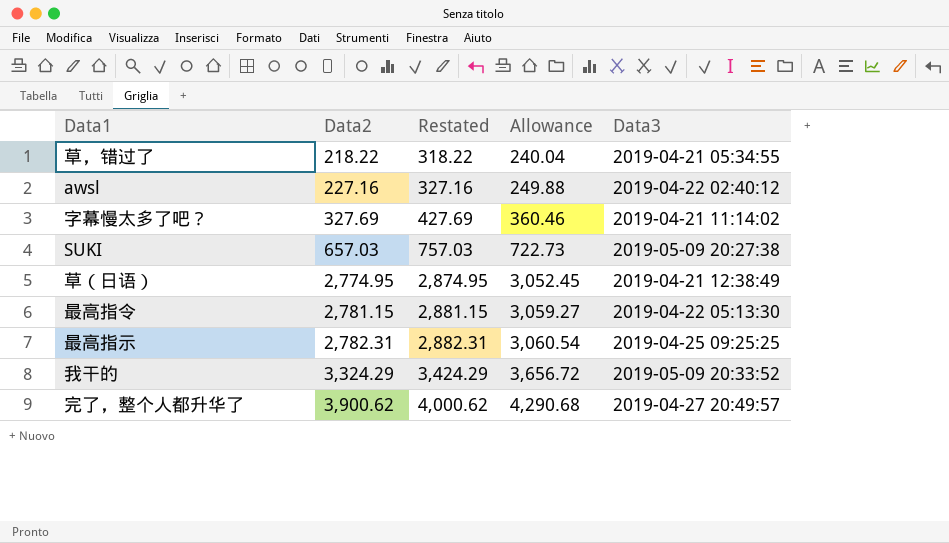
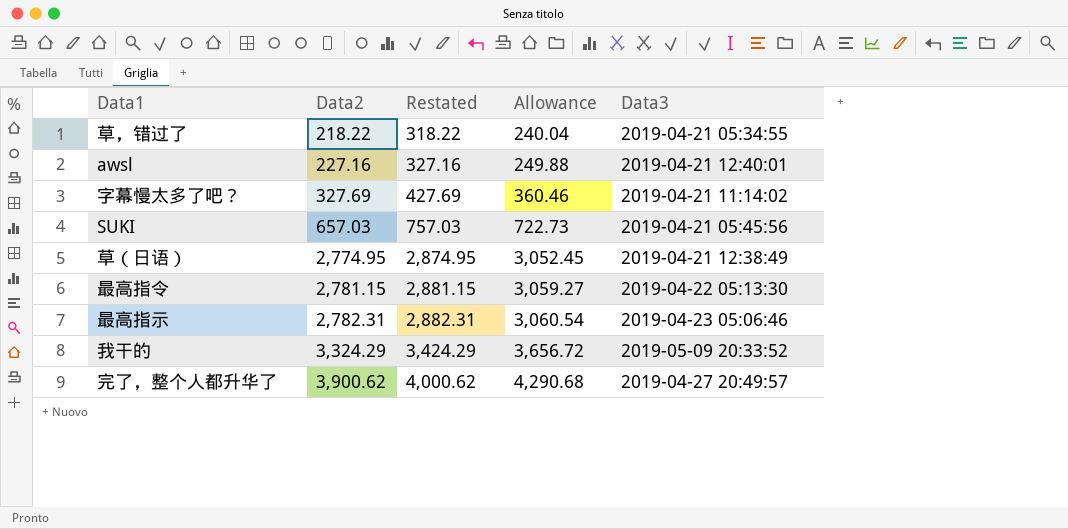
awsl | Data3: 2019-04-22 02:40:12 -> 2019-04-21 12:40:01
SUKI | Data3: 2019-05-09 20:27:38 -> 2019-04-21 05:45:56
最高指示 | Data3: 2019-04-25 09:25:25 -> 2019-04-23 05:06:46

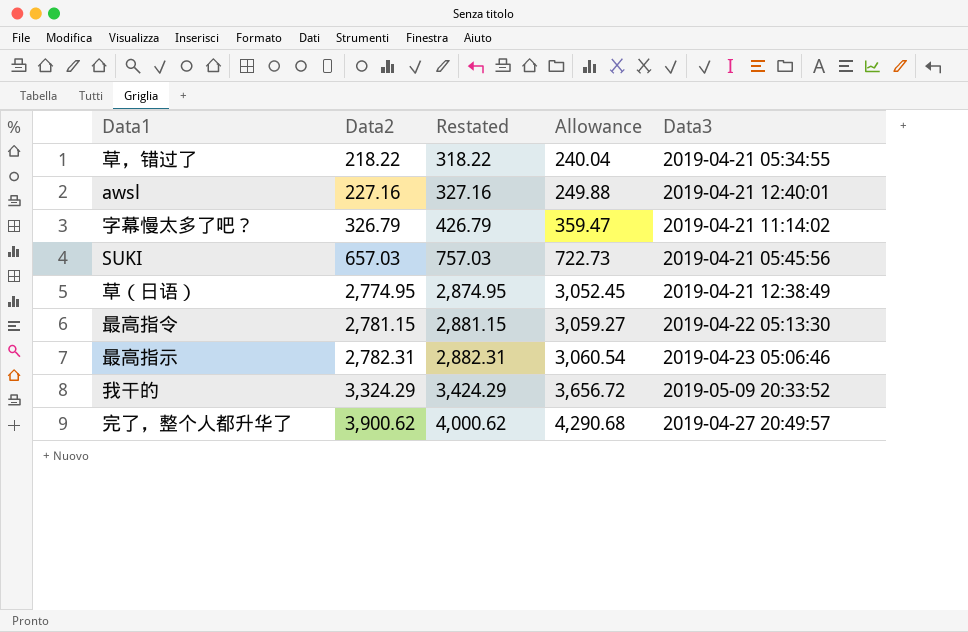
字幕慢太多了吧？ | Data2: 327.69 -> 326.79
字幕慢太多了吧？ | Restated: 427.69 -> 426.79
字幕慢太多了吧？ | Allowance: 360.46 -> 359.47

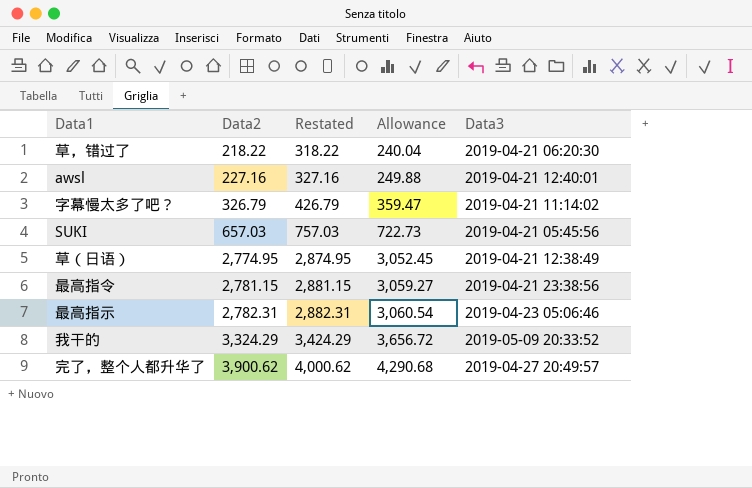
草，错过了 | Data3: 2019-04-21 05:34:55 -> 2019-04-21 06:20:30
最高指令 | Data3: 2019-04-22 05:13:30 -> 2019-04-21 23:38:56

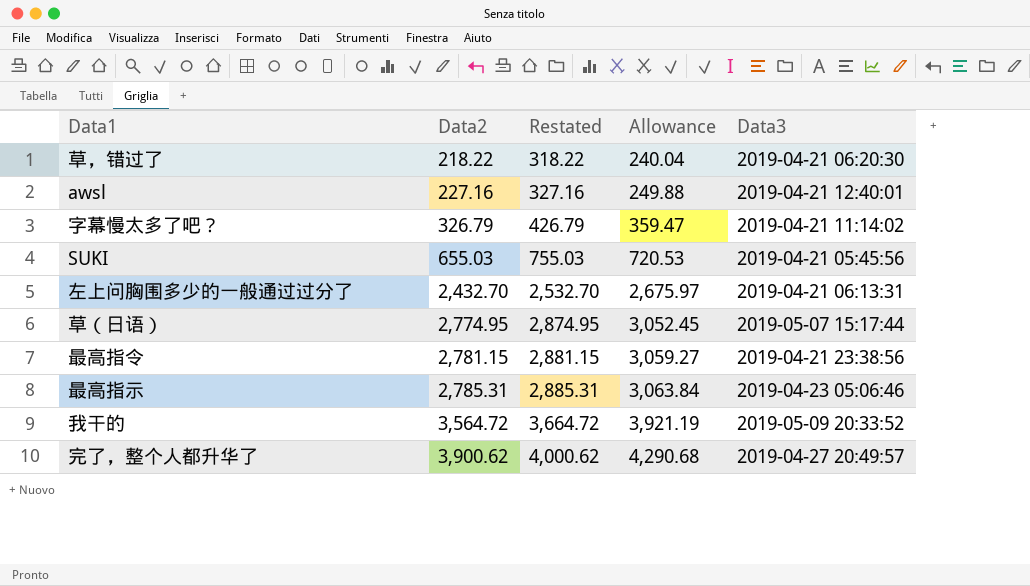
SUKI | Data2: 657.03 -> 655.03
SUKI | Restated: 757.03 -> 755.03
SUKI | Allowance: 722.73 -> 720.53
row 左上问胸围多少的一般通过过分了: none -> 2,432.70 | 2,532.70 | 2,675.97 | 2019-04-21 06:13:31
草（日语） | Data3: 2019-04-21 12:38:49 -> 2019-05-07 15:17:44
最高指示 | Data2: 2,782.31 -> 2,785.31
最高指示 | Restated: 2,882.31 -> 2,885.31
最高指示 | Allowance: 3,060.54 -> 3,063.84
我干的 | Data2: 3,324.29 -> 3,564.72
我干的 | Restated: 3,424.29 -> 3,664.72
我干的 | Allowance: 3,656.72 -> 3,921.19

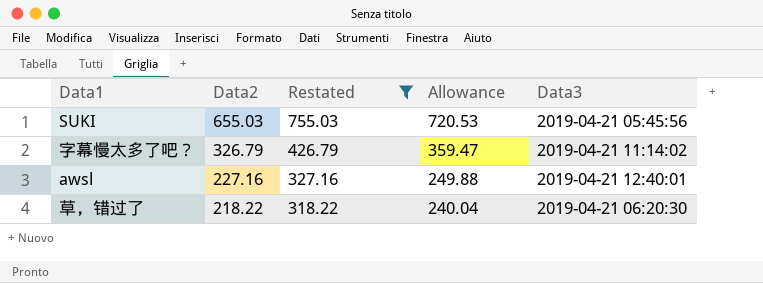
filter: none -> Restated <= 755.03
row order: Data2 ascending -> Data2 descending

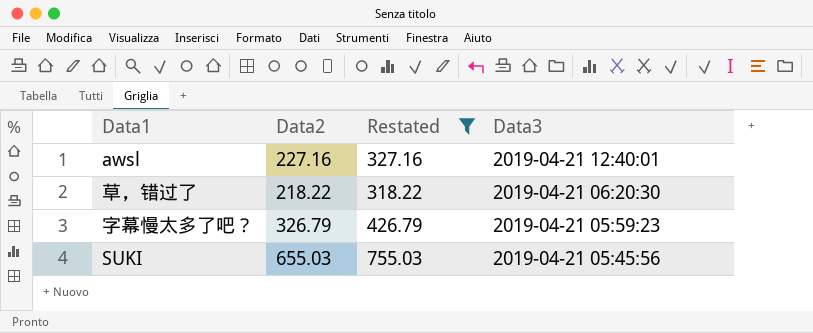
row order: Data2 descending -> Data3 descending
column Allowance | formula: [Data2] * 1.1 -> none
字幕慢太多了吧？ | Data3: 2019-04-21 11:14:02 -> 2019-04-21 05:59:23

